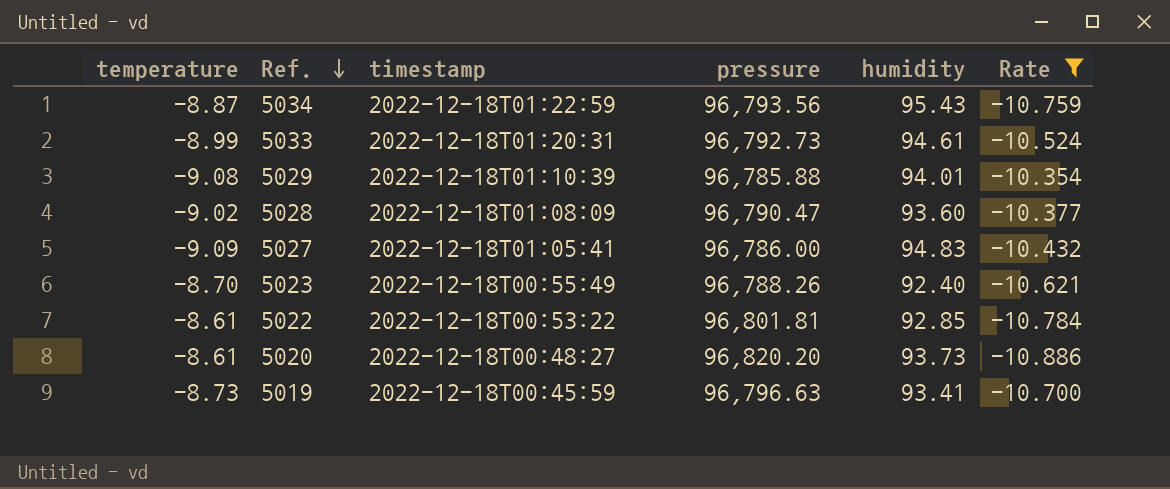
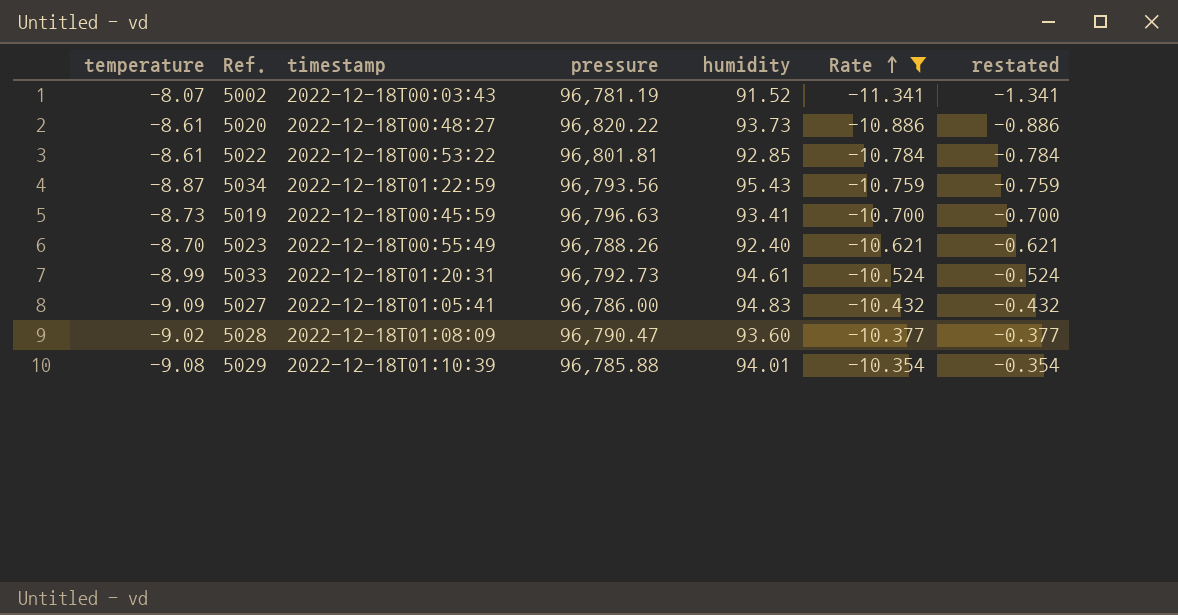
row order: Ref. descending -> Rate ascending
column restated | formula: none -> [Rate] + 10
row 5002: none -> -8.07 | 2022-12-18T00:03:43 | 96,781.19 | 91.52 | -11.341 | -1.341
5020 | pressure: 96,820.20 -> 96,820.22

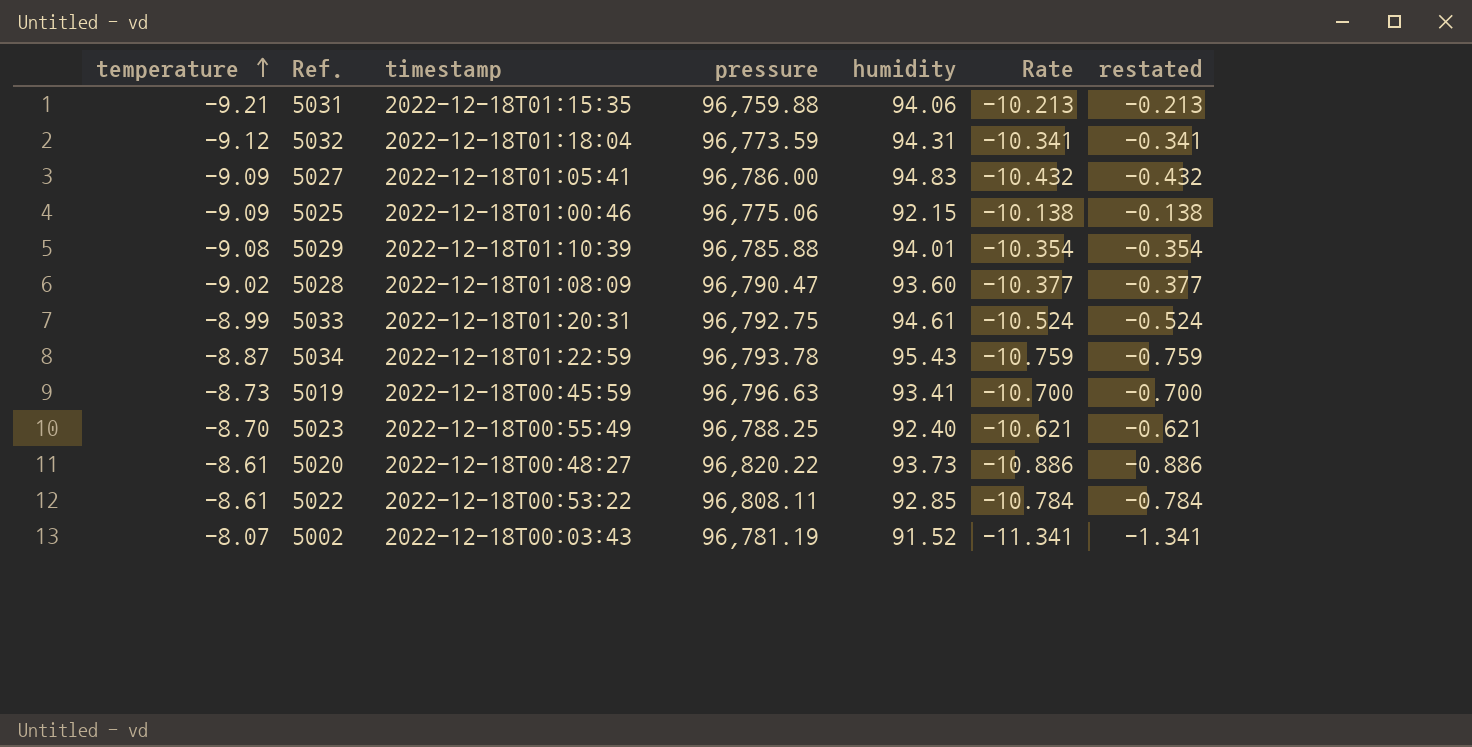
filter: Rate <= -10.354 -> none
row order: Rate ascending -> temperature ascending
5033 | pressure: 96,792.73 -> 96,792.75
5034 | pressure: 96,793.56 -> 96,793.78
5023 | pressure: 96,788.26 -> 96,788.25
5022 | pressure: 96,801.81 -> 96,808.11

